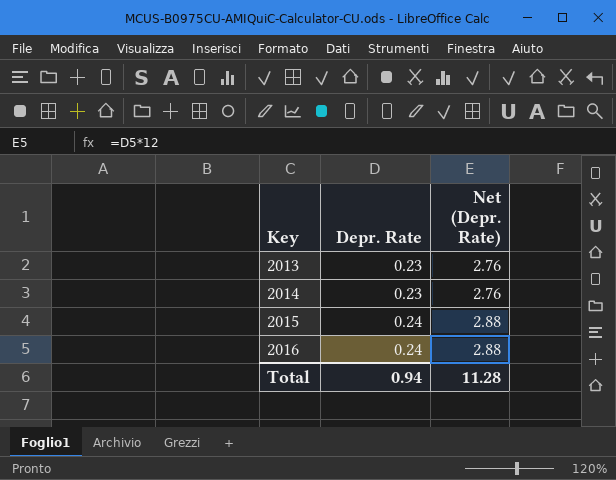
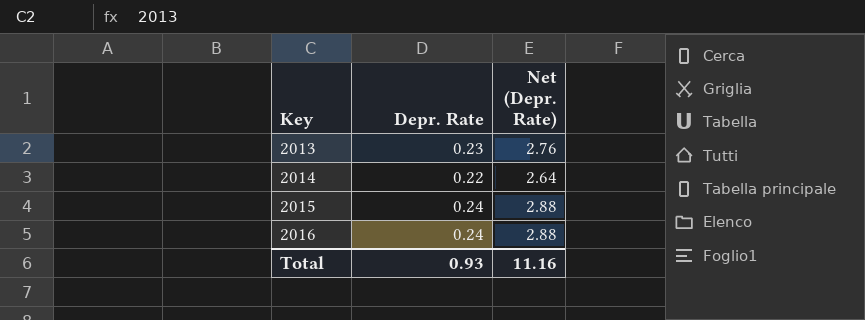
2014 | Depr. Rate: 0.23 -> 0.22
2014 | Net (Depr. Rate): 2.76 -> 2.64
Total | Depr. Rate: 0.94 -> 0.93
Total | Net (Depr. Rate): 11.28 -> 11.16

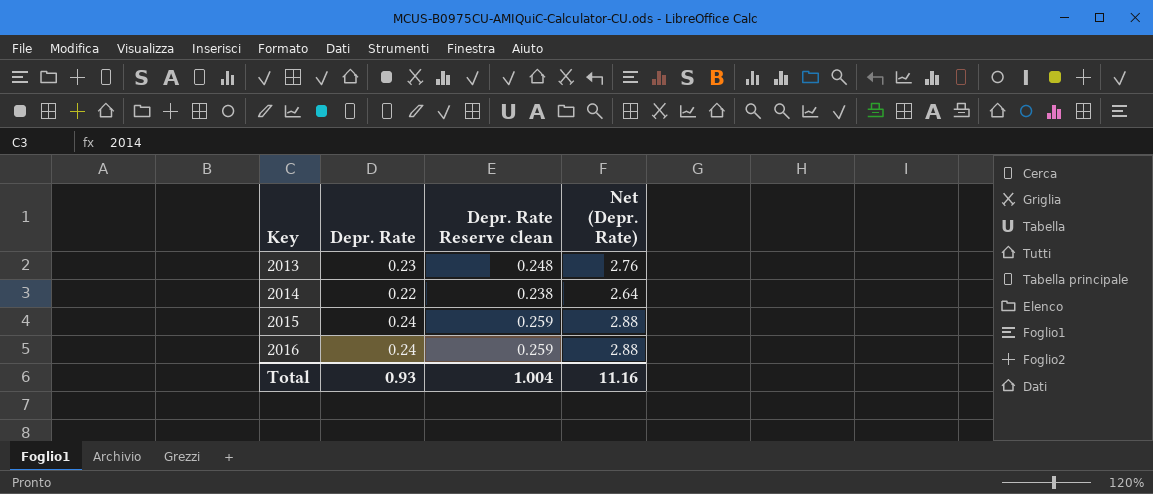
column Depr. Rate Reserve clean | formula: none -> [Depr. Rate] * 1.08

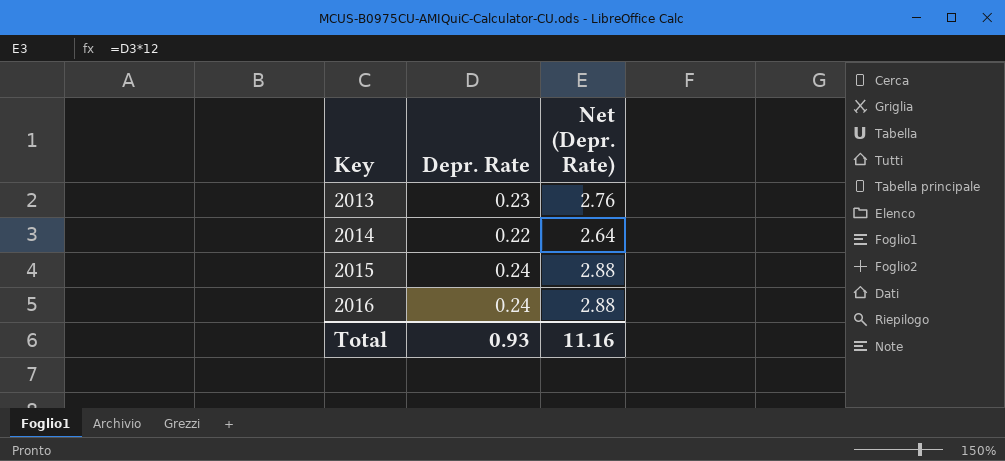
column Depr. Rate Reserve clean | formula: [Depr. Rate] * 1.08 -> none

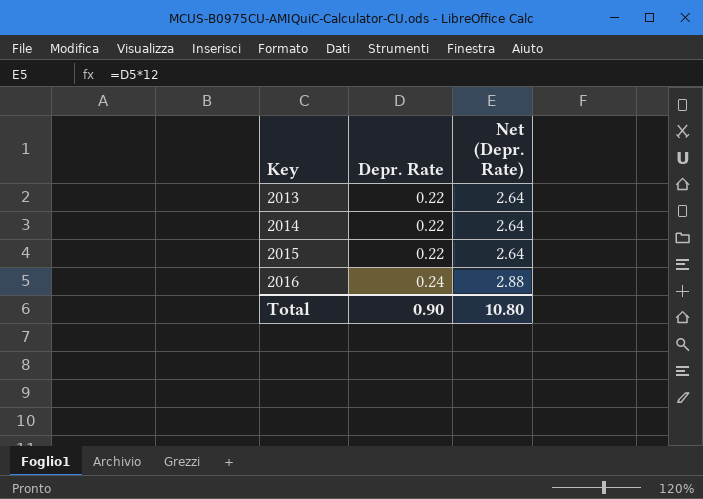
2013 | Depr. Rate: 0.23 -> 0.22
2013 | Net (Depr. Rate): 2.76 -> 2.64
2015 | Depr. Rate: 0.24 -> 0.22
2015 | Net (Depr. Rate): 2.88 -> 2.64
Total | Depr. Rate: 0.93 -> 0.90
Total | Net (Depr. Rate): 11.16 -> 10.80

